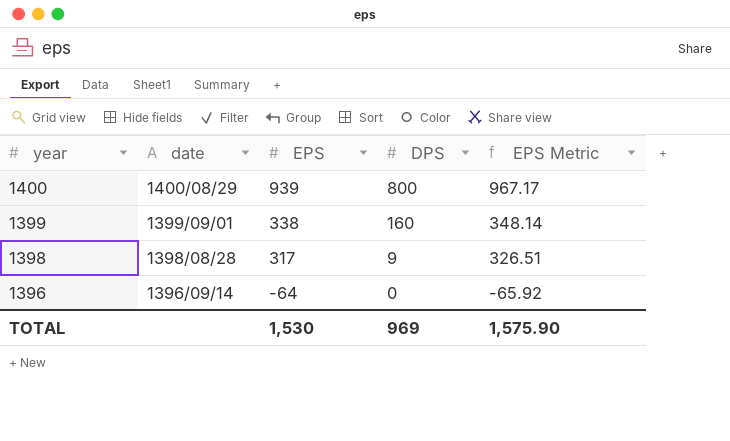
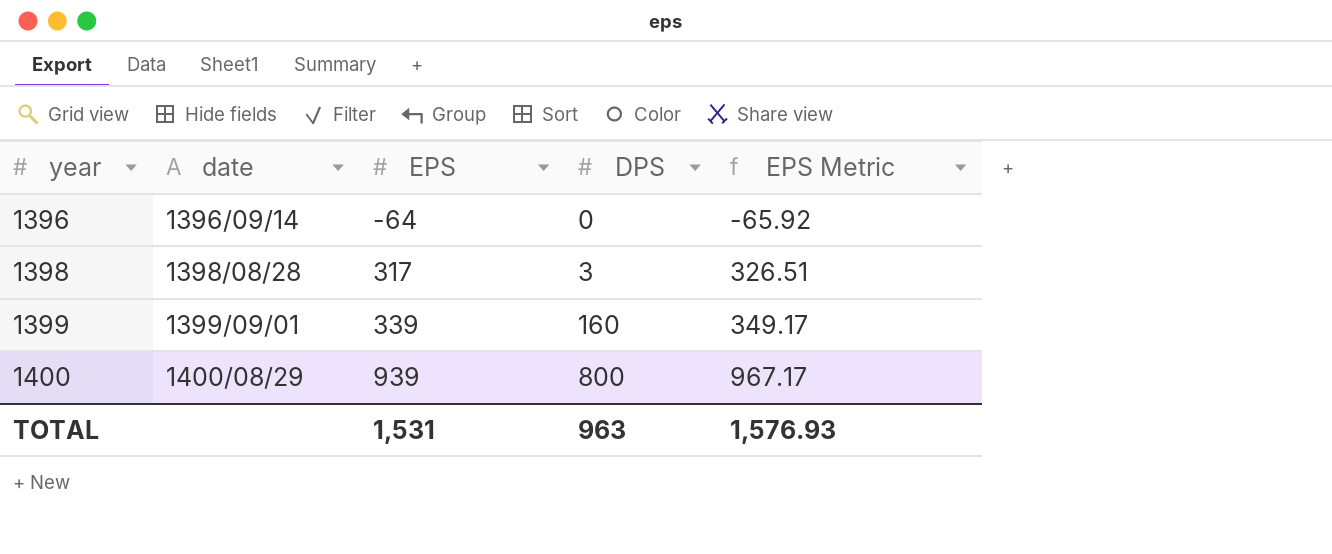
row order: year descending -> year ascending
1398 | DPS: 9 -> 3
1399 | EPS: 338 -> 339
1399 | EPS Metric: 348.14 -> 349.17
TOTAL | EPS: 1,530 -> 1,531
TOTAL | DPS: 969 -> 963
TOTAL | EPS Metric: 1,575.90 -> 1,576.93

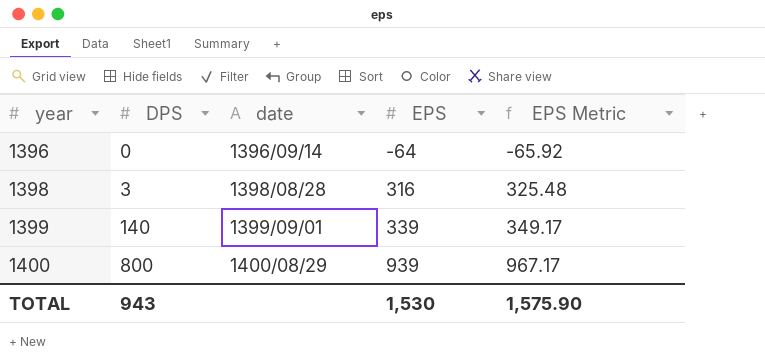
column DPS | position: 4 -> 2
1398 | EPS: 317 -> 316
1398 | EPS Metric: 326.51 -> 325.48
1399 | DPS: 160 -> 140
TOTAL | DPS: 963 -> 943
TOTAL | EPS: 1,531 -> 1,530
TOTAL | EPS Metric: 1,576.93 -> 1,575.90

